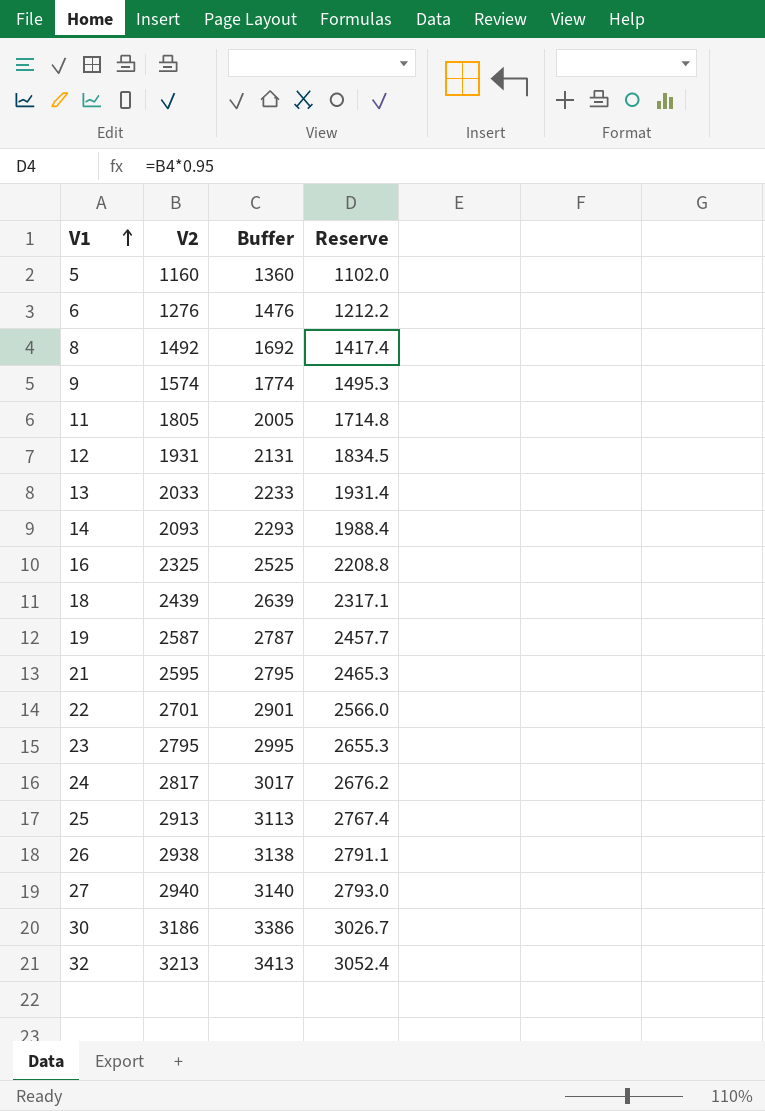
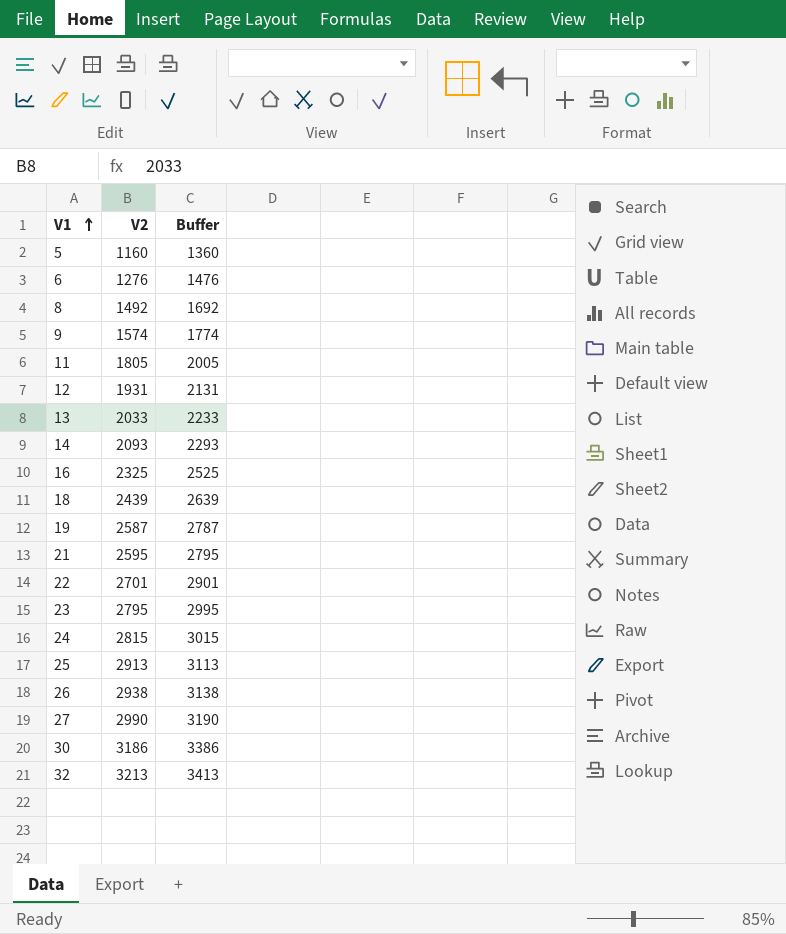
column Reserve | formula: [V2] * 0.95 -> none
24 | V2: 2817 -> 2815
24 | Buffer: 3017 -> 3015
27 | V2: 2940 -> 2990
27 | Buffer: 3140 -> 3190

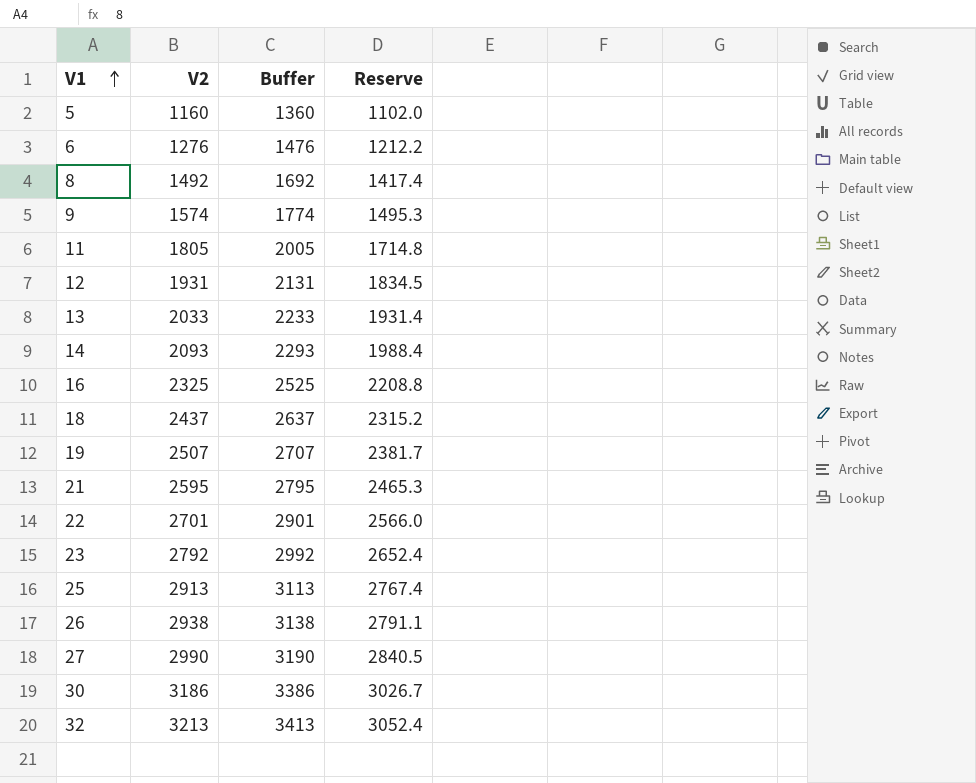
column Reserve | formula: none -> [V2] * 0.95
row 24: 2815 | 3015 -> none
18 | V2: 2439 -> 2437
18 | Buffer: 2639 -> 2637
19 | V2: 2587 -> 2507
19 | Buffer: 2787 -> 2707
23 | V2: 2795 -> 2792
23 | Buffer: 2995 -> 2992

